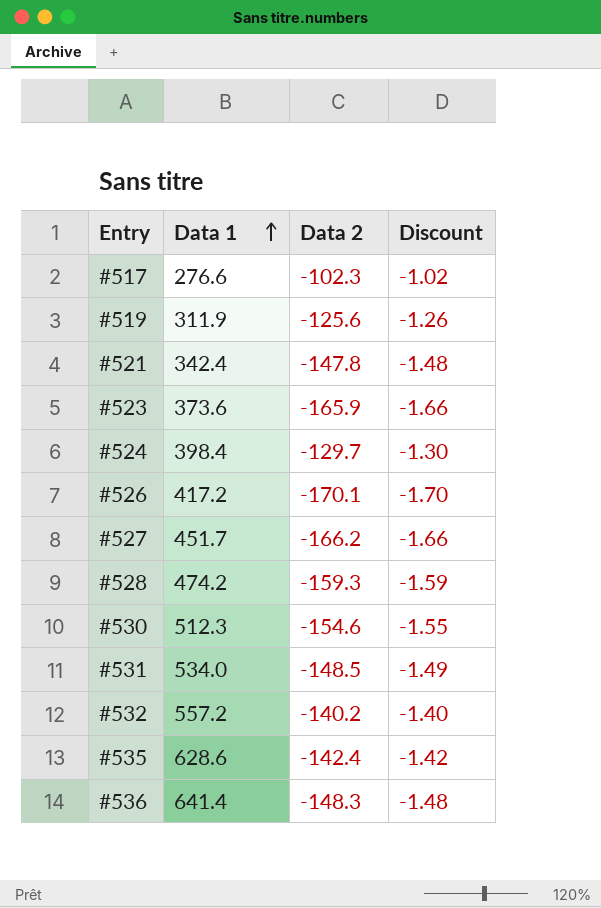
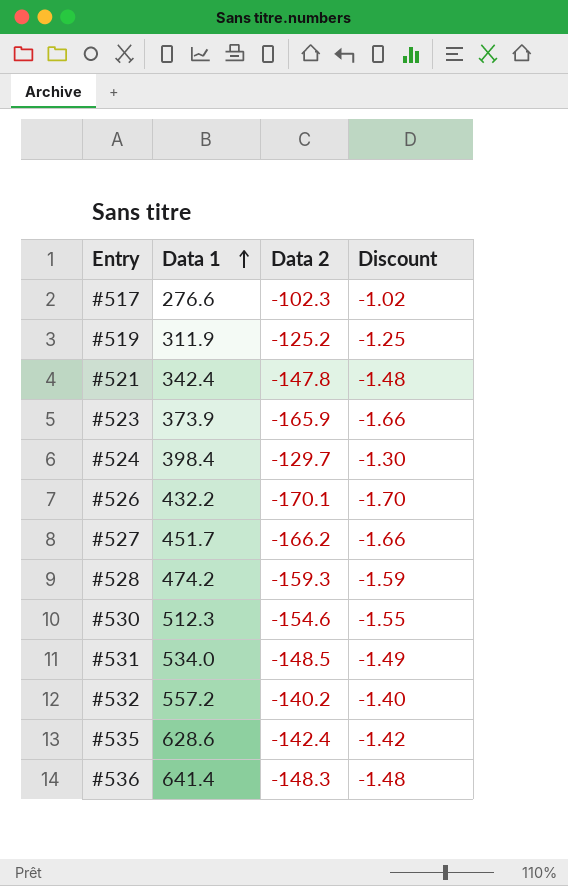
#519 | Data 2: -125.6 -> -125.2
#519 | Discount: -1.26 -> -1.25
#523 | Data 1: 373.6 -> 373.9
#526 | Data 1: 417.2 -> 432.2

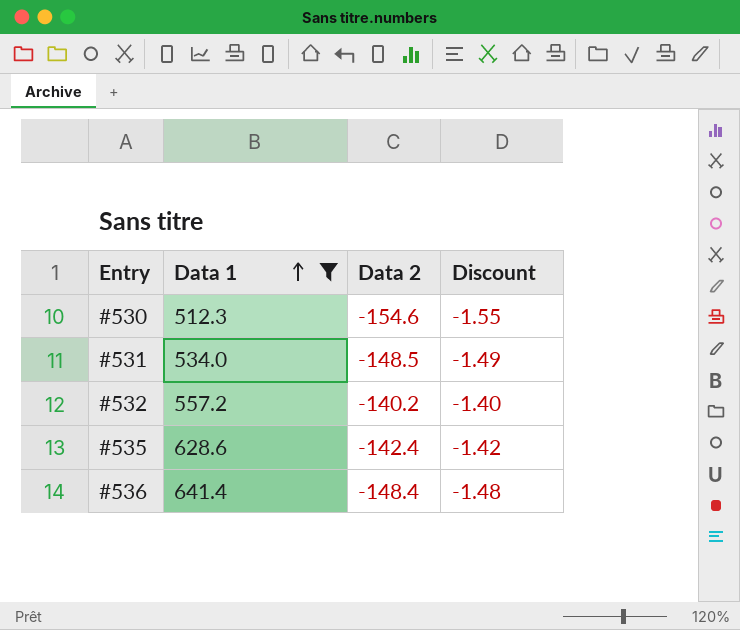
filter: none -> Data 1 >= 512.3
#536 | Data 2: -148.3 -> -148.4

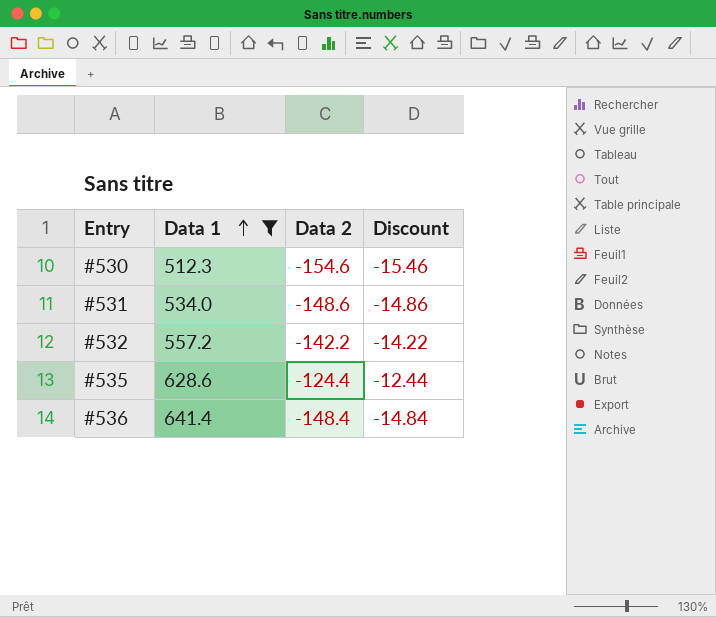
column Discount | formula: [Data 2] * 0.01 -> [Data 2] * 0.1
#531 | Data 2: -148.5 -> -148.6
#532 | Data 2: -140.2 -> -142.2
#535 | Data 2: -142.4 -> -124.4

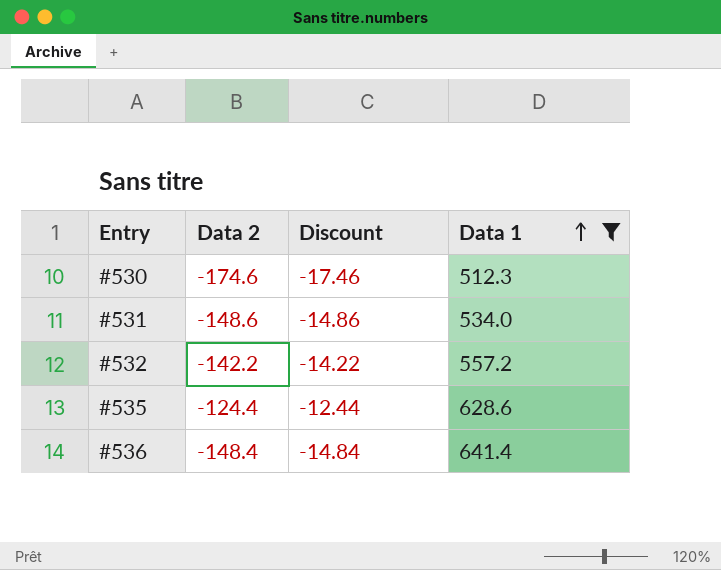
column Data 1 | position: 2 -> 4
#530 | Data 2: -154.6 -> -174.6
#530 | Discount: -15.46 -> -17.46

